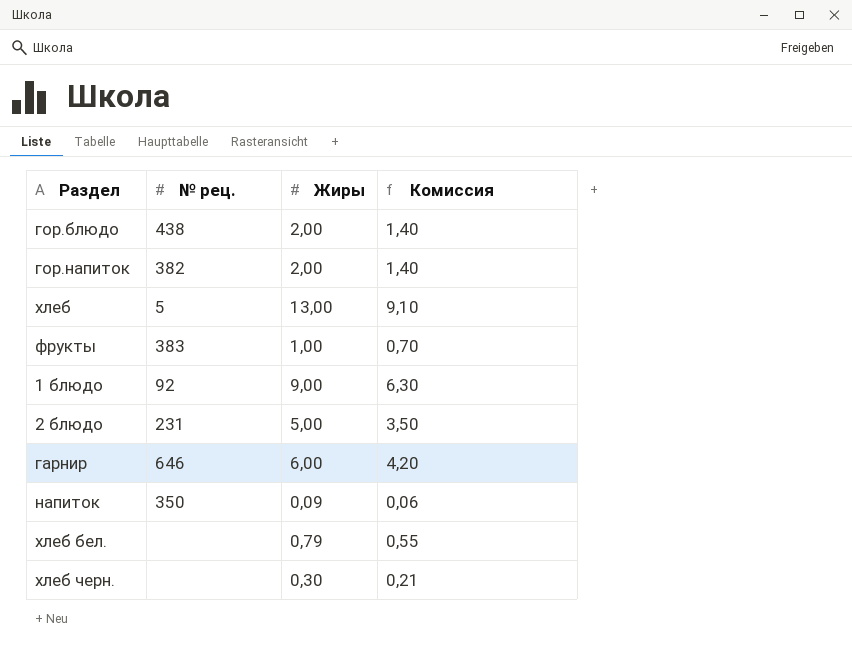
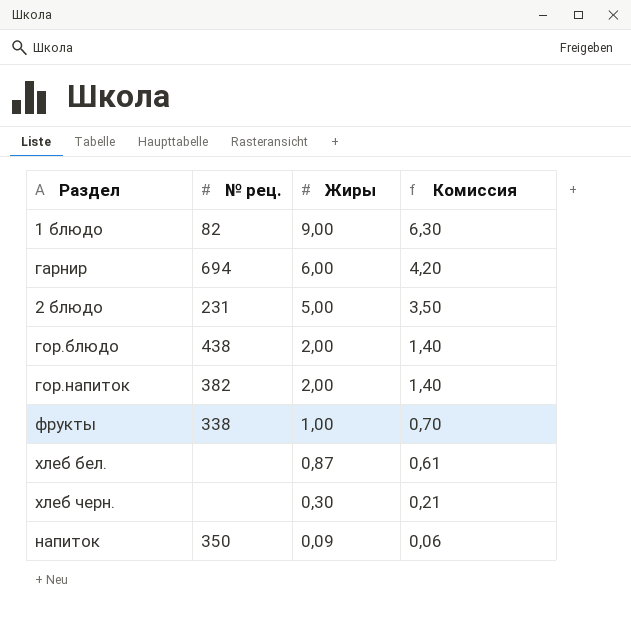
row order: none -> Жиры descending
row хлеб: 5 | 13,00 | 9,10 -> none
1 блюдо | № рец.: 92 -> 82
гарнир | № рец.: 646 -> 694
фрукты | № рец.: 383 -> 338
хлеб бел. | Жиры: 0,79 -> 0,87
хлеб бел. | Комиссия: 0,55 -> 0,61

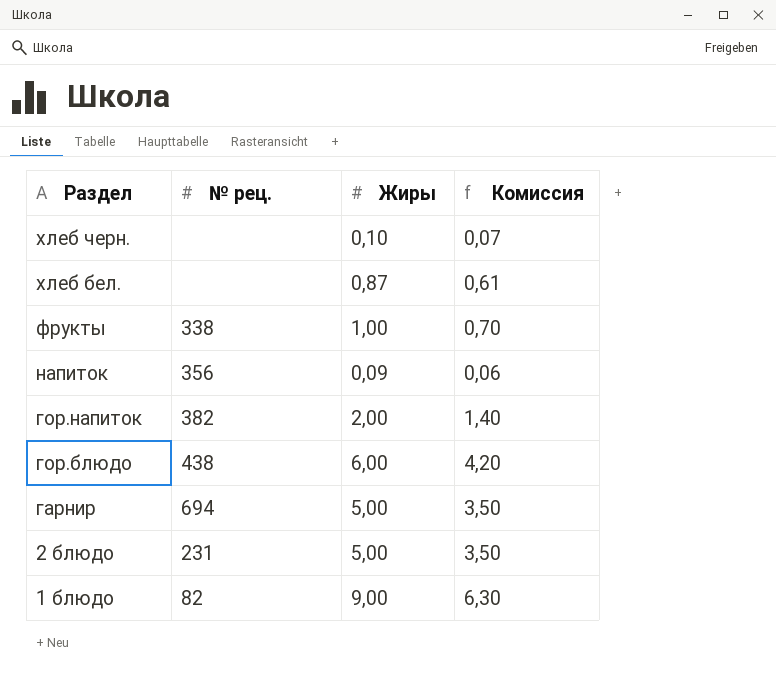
row order: Жиры descending -> Раздел descending
хлеб черн. | Жиры: 0,30 -> 0,10
хлеб черн. | Комиссия: 0,21 -> 0,07
напиток | № рец.: 350 -> 356
гор.блюдо | Жиры: 2,00 -> 6,00
гор.блюдо | Комиссия: 1,40 -> 4,20
гарнир | Жиры: 6,00 -> 5,00
гарнир | Комиссия: 4,20 -> 3,50

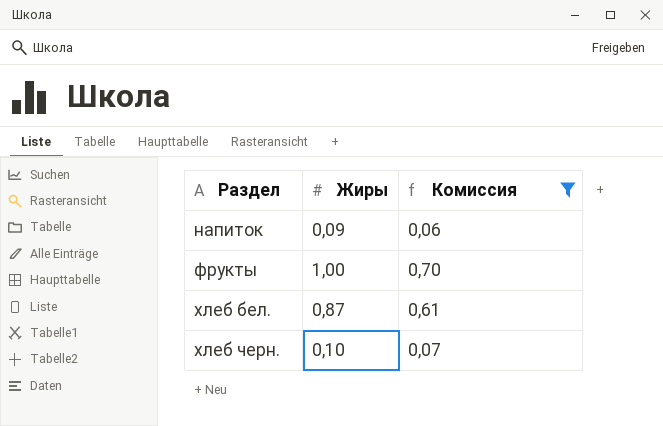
filter: none -> Комиссия <= 0,70
row order: Раздел descending -> Раздел ascending
column № рец. | position: 2 -> none

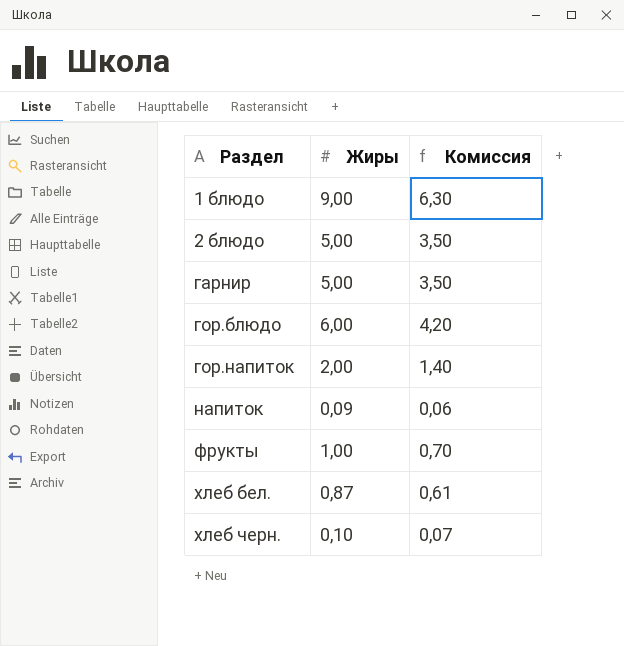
filter: Комиссия <= 0,70 -> none

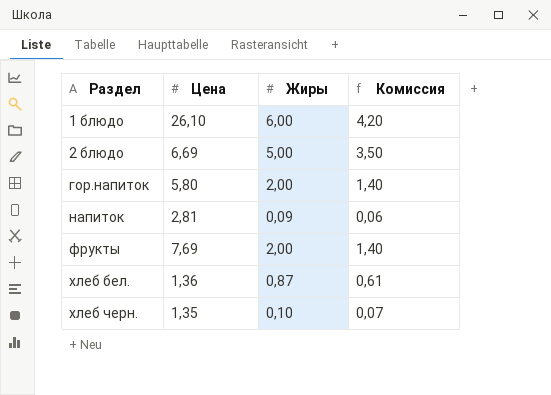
column Цена | position: none -> 2
row гарнир: 5,00 | 3,50 -> none
row гор.блюдо: 6,00 | 4,20 -> none
1 блюдо | Жиры: 9,00 -> 6,00
1 блюдо | Комиссия: 6,30 -> 4,20
фрукты | Жиры: 1,00 -> 2,00
фрукты | Комиссия: 0,70 -> 1,40

